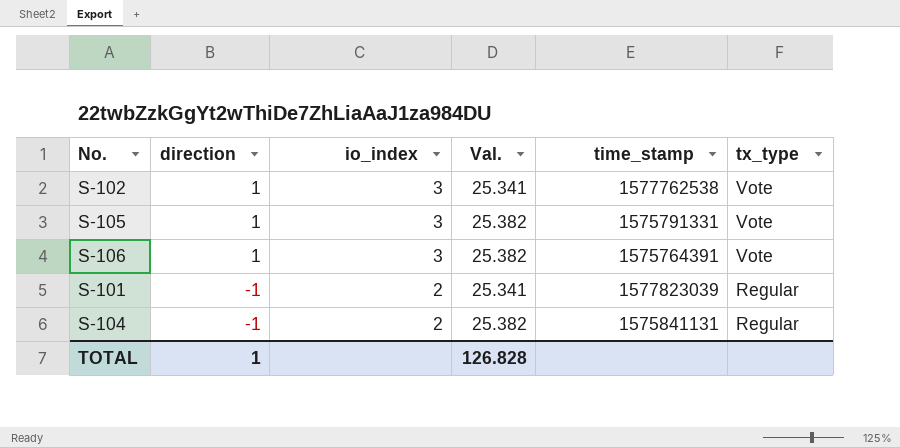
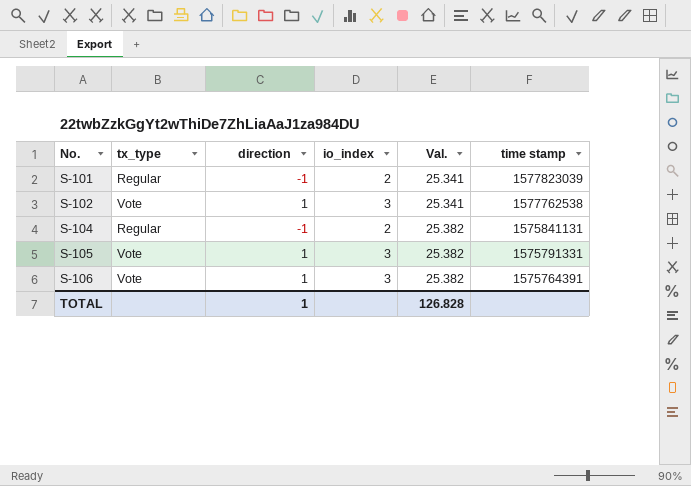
row order: direction descending -> No. ascending
column tx_type | position: 6 -> 2
column name: time_stamp -> time stamp

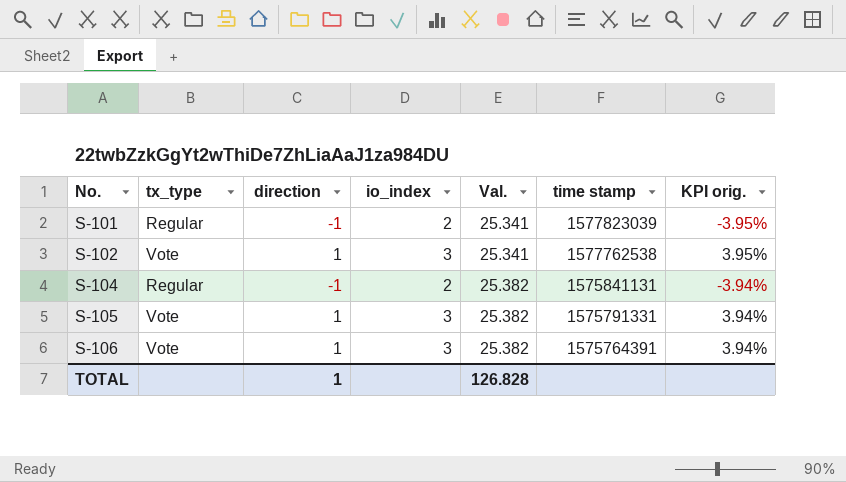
column KPI orig. | formula: none -> [direction] / [Val.]

